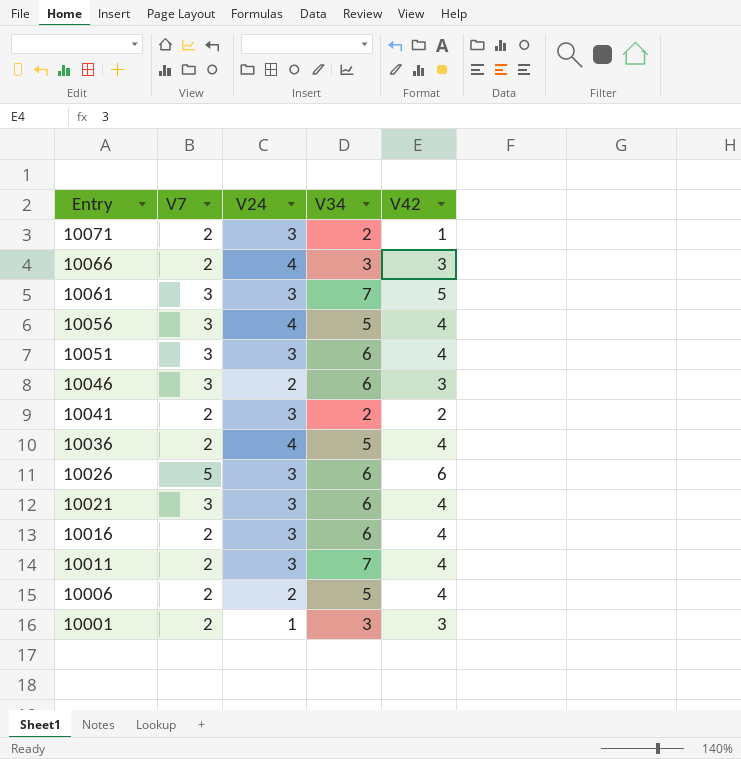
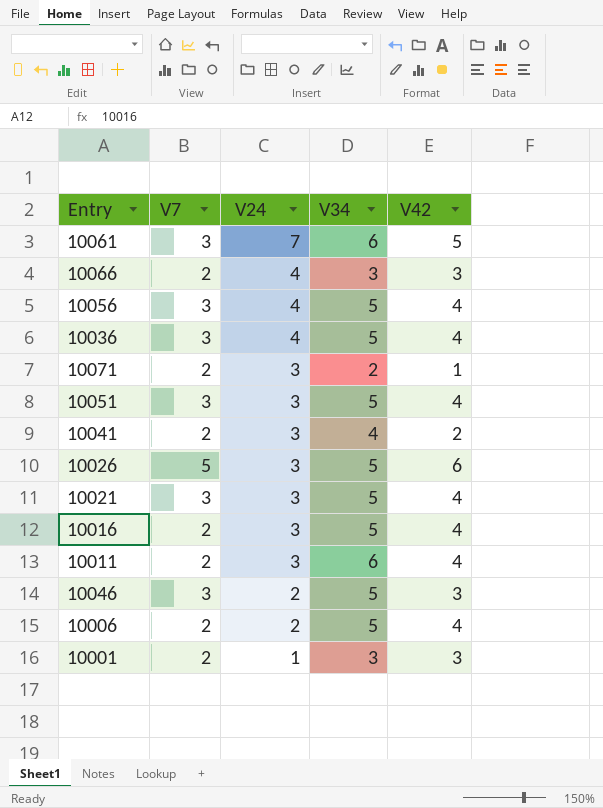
row order: Entry descending -> V24 descending
10061 | V24: 3 -> 7
10061 | V34: 7 -> 6
10036 | V7: 2 -> 3
10051 | V34: 6 -> 5
10041 | V34: 2 -> 4
10026 | V34: 6 -> 5
10021 | V34: 6 -> 5
10016 | V34: 6 -> 5
10011 | V34: 7 -> 6
10046 | V34: 6 -> 5

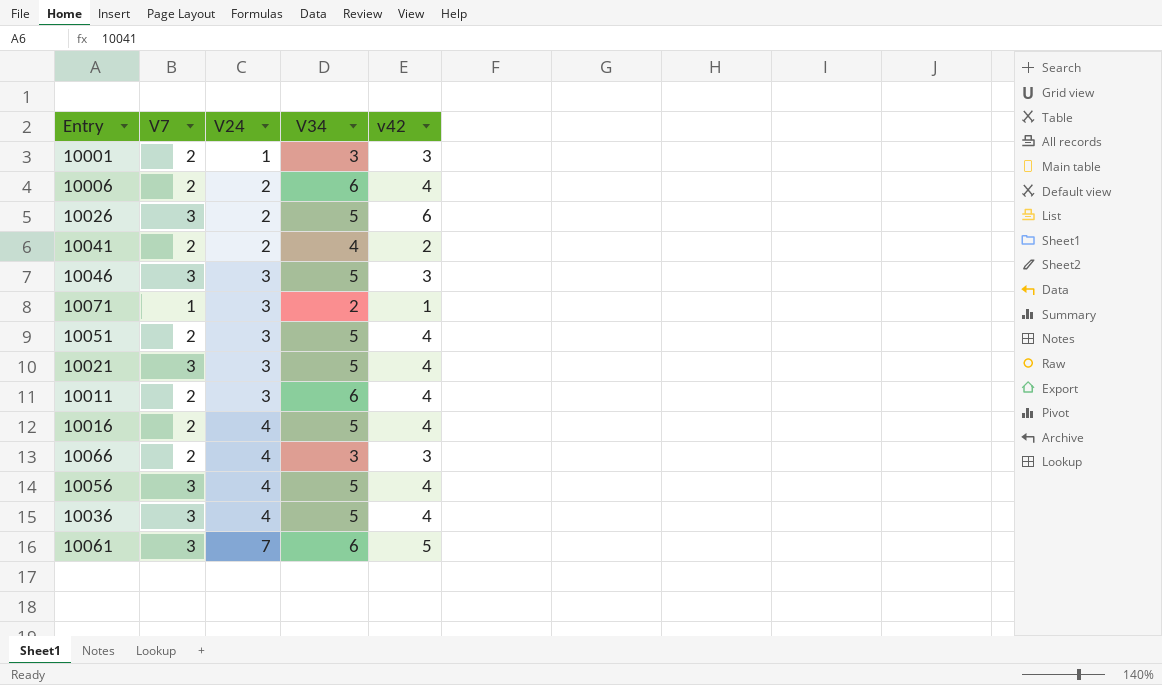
row order: V24 descending -> V24 ascending
column name: V42 -> v42
10006 | V34: 5 -> 6
10026 | V7: 5 -> 3
10026 | V24: 3 -> 2
10041 | V24: 3 -> 2
10046 | V24: 2 -> 3
10071 | V7: 2 -> 1
10051 | V7: 3 -> 2
10016 | V24: 3 -> 4

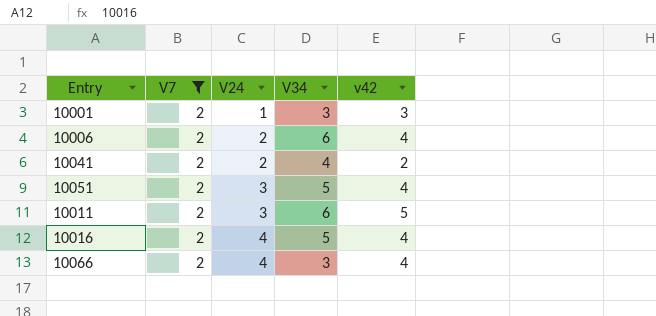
filter: none -> V7 = 2
10011 | v42: 4 -> 5
10066 | v42: 3 -> 4

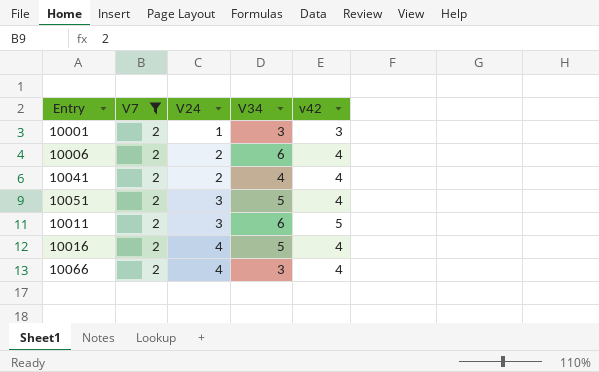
10041 | v42: 2 -> 4

